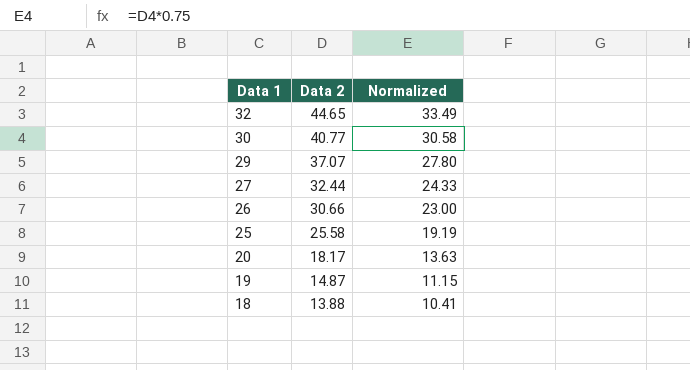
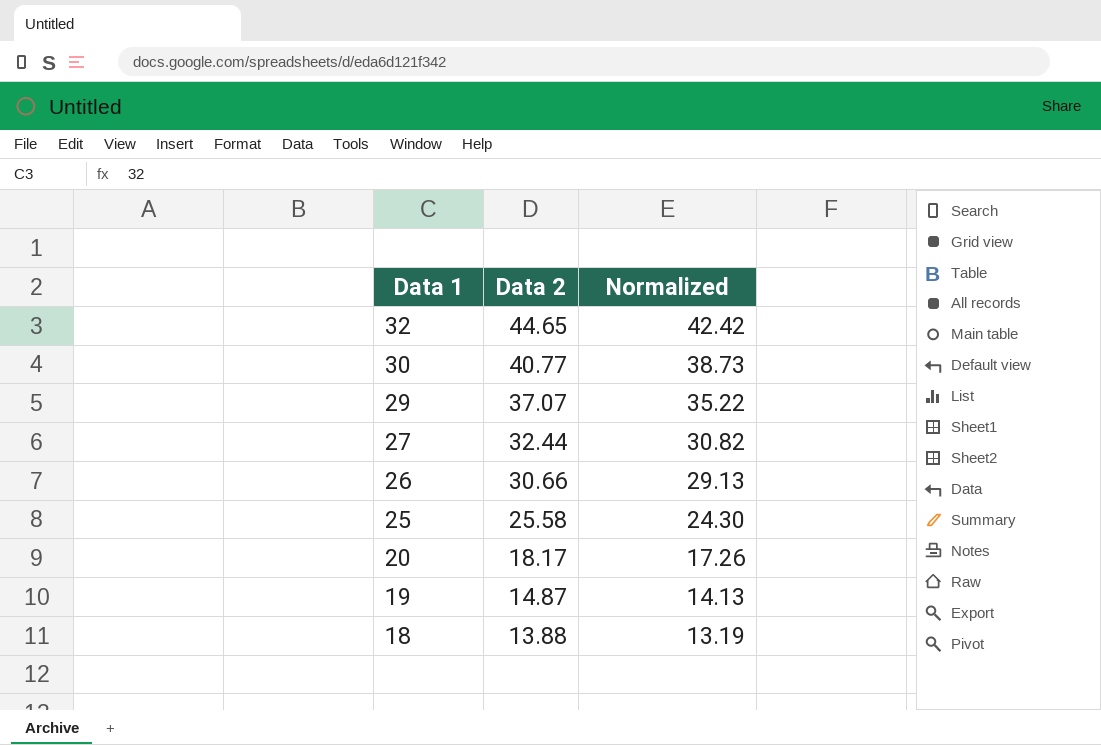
column Normalized | formula: [Data 2] * 0.75 -> [Data 2] * 0.95

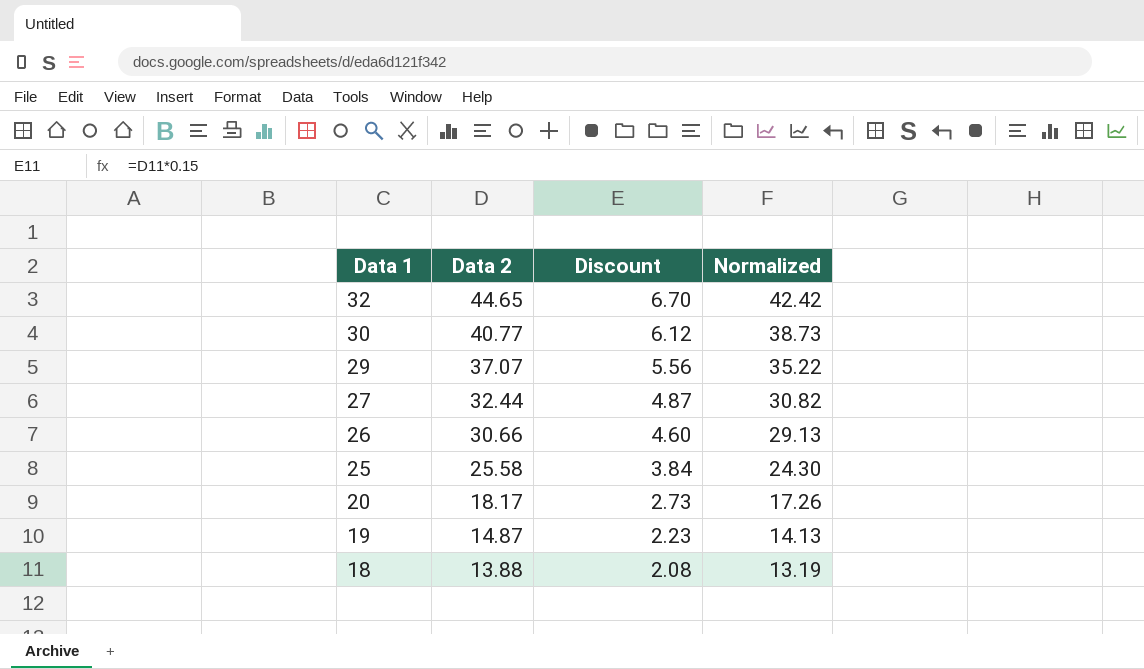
column Discount | formula: none -> [Data 2] * 0.15

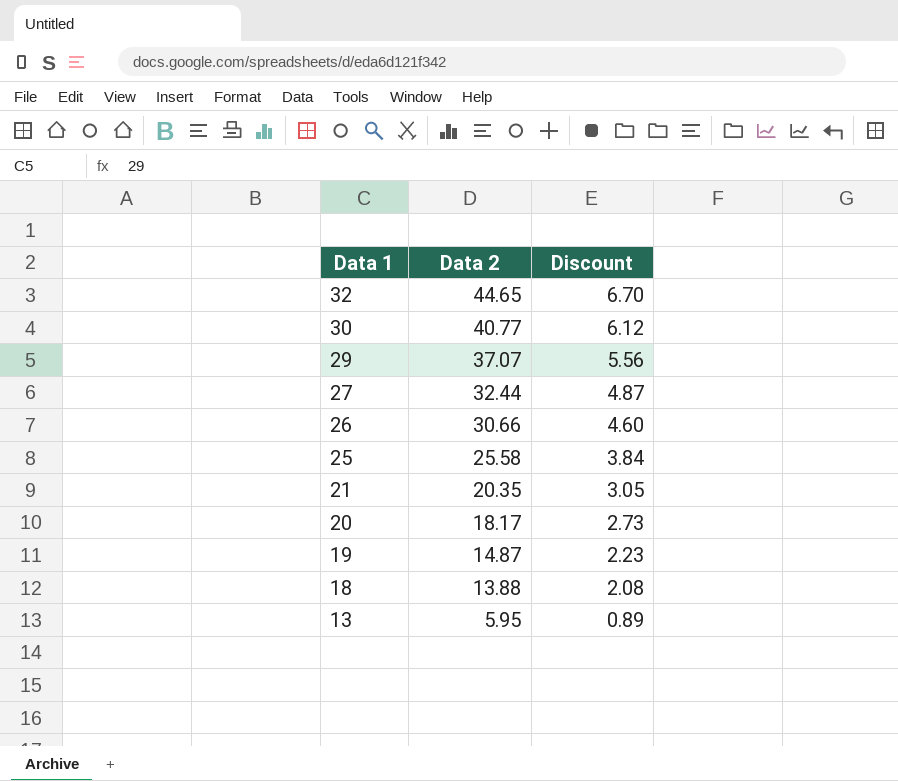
column Normalized | formula: [Data 2] * 0.95 -> none
row 21: none -> 20.35 | 3.05
row 13: none -> 5.95 | 0.89

